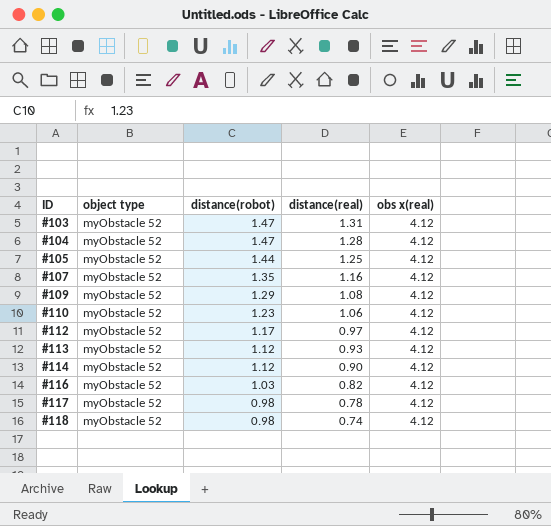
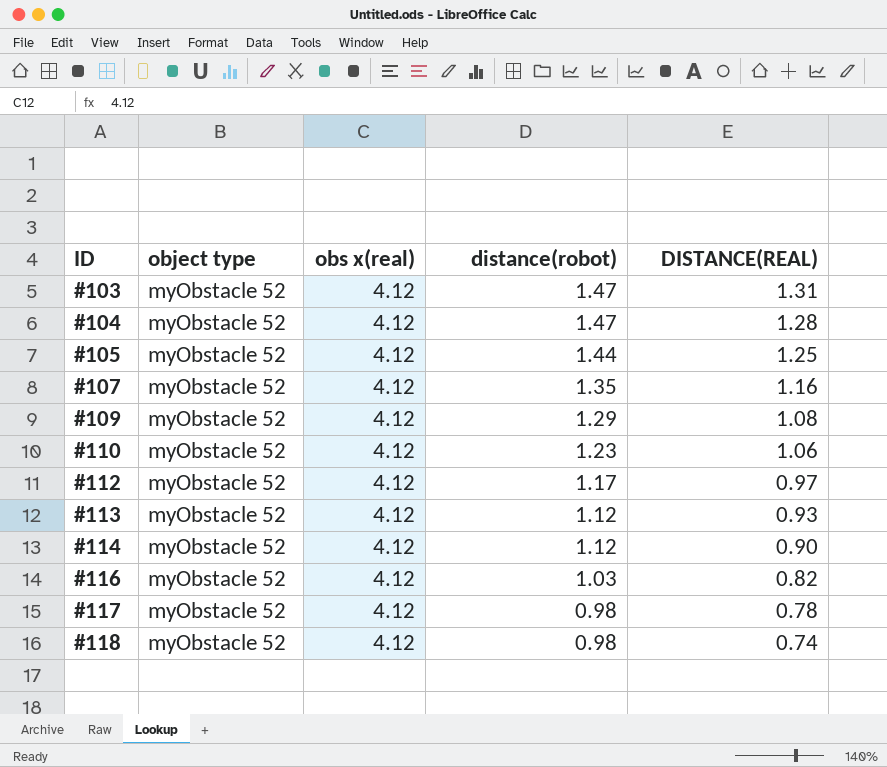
column obs x(real) | position: 5 -> 3
column name: distance(real) -> DISTANCE(REAL)

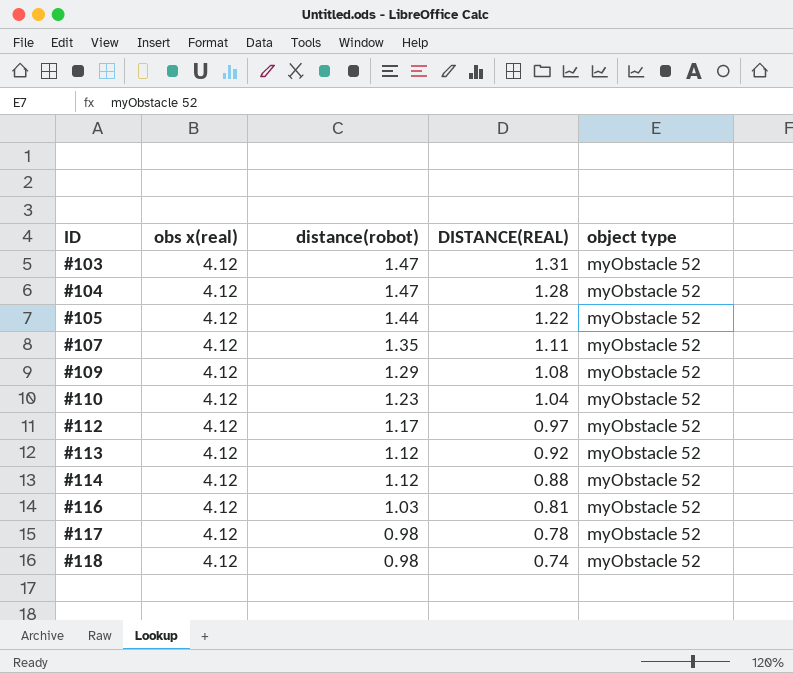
column object type | position: 2 -> 5
#105 | DISTANCE(REAL): 1.25 -> 1.22
#107 | DISTANCE(REAL): 1.16 -> 1.11
#110 | DISTANCE(REAL): 1.06 -> 1.04
#113 | DISTANCE(REAL): 0.93 -> 0.92
#114 | DISTANCE(REAL): 0.90 -> 0.88
#116 | DISTANCE(REAL): 0.82 -> 0.81

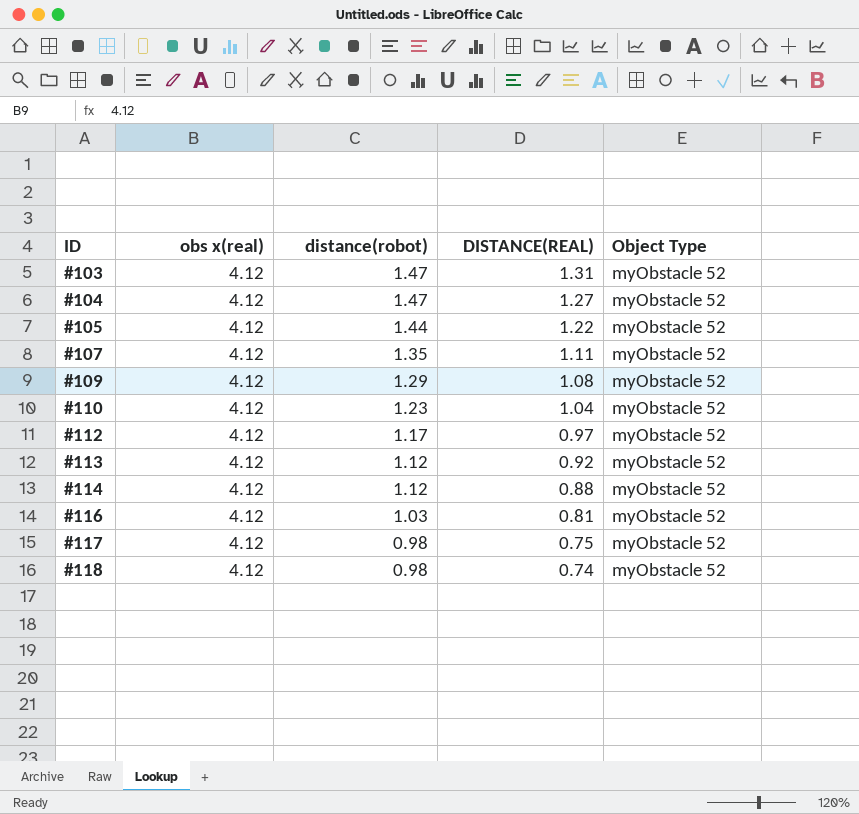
column name: object type -> Object Type
#104 | DISTANCE(REAL): 1.28 -> 1.27
#117 | DISTANCE(REAL): 0.78 -> 0.75

